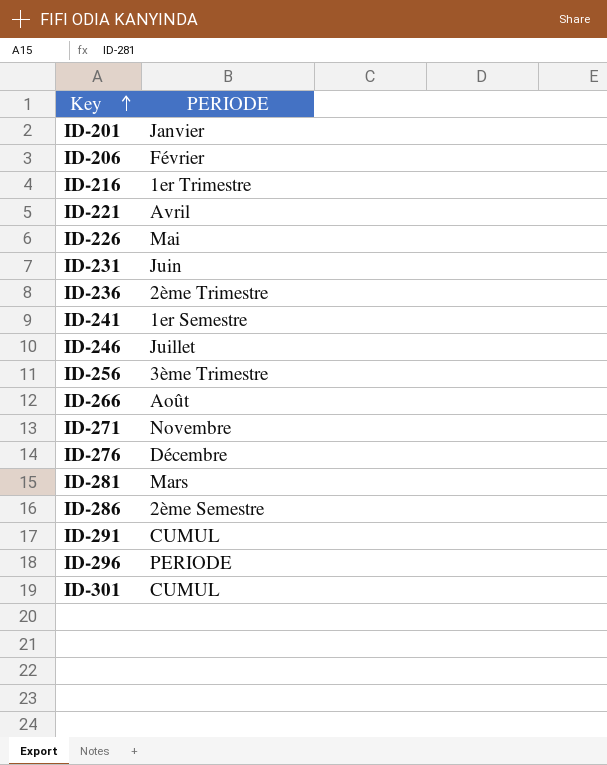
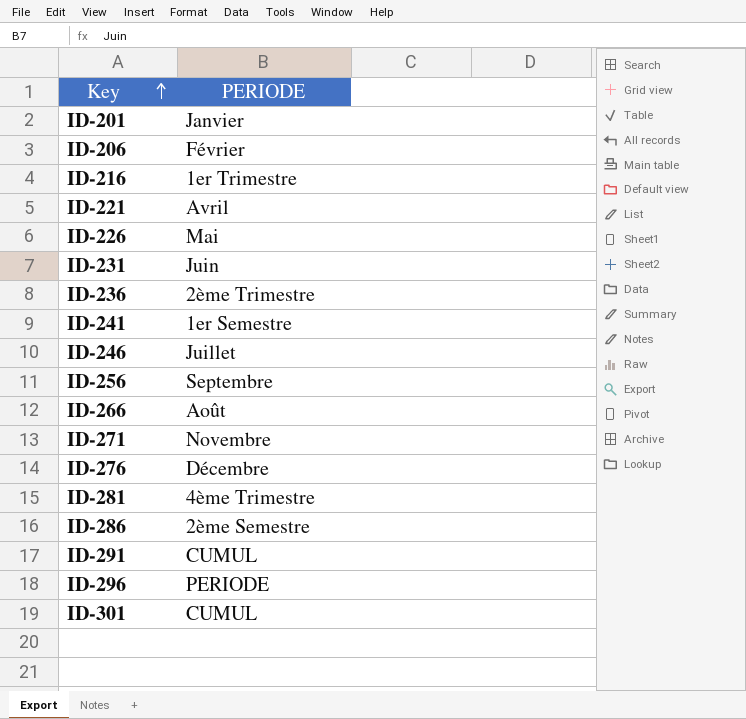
ID-256 | PERIODE: 3ème Trimestre -> Septembre
ID-281 | PERIODE: Mars -> 4ème Trimestre

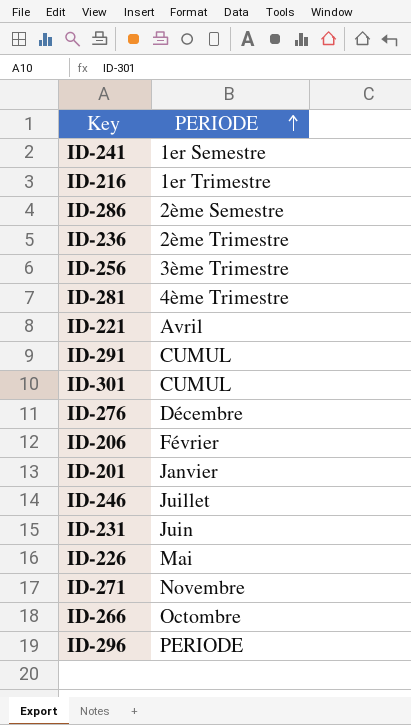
row order: Key ascending -> PERIODE ascending
ID-256 | PERIODE: Septembre -> 3ème Trimestre
ID-266 | PERIODE: Août -> Octombre

